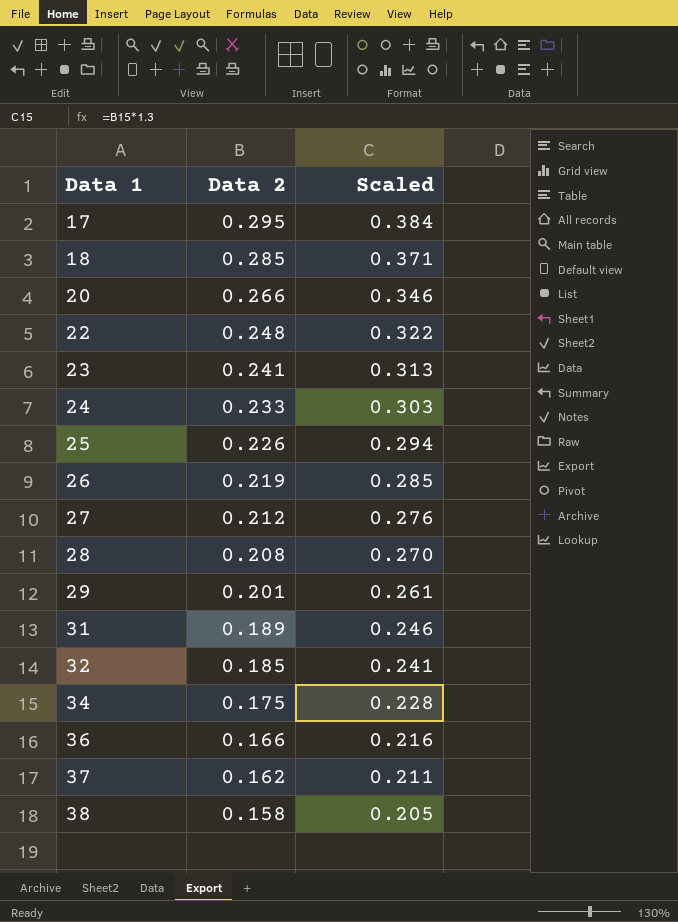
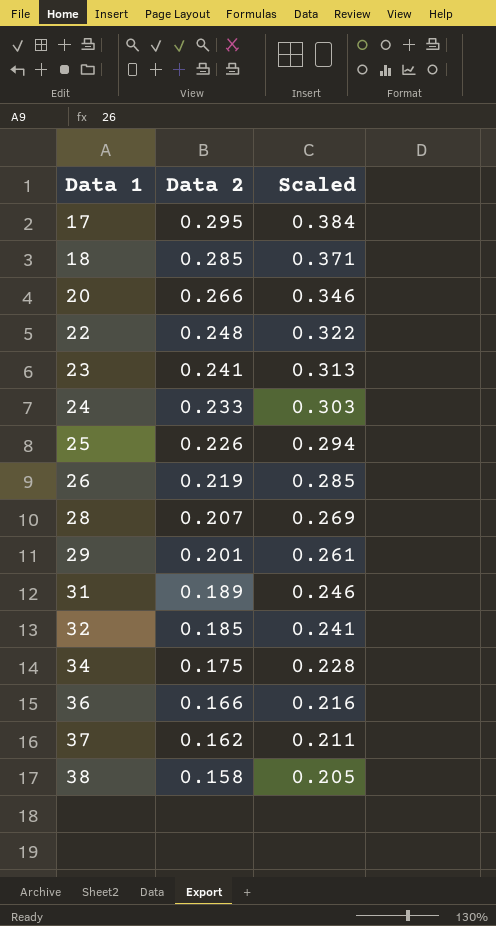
row 27: 0.212 | 0.276 -> none
28 | Data 2: 0.208 -> 0.207
28 | Scaled: 0.270 -> 0.269

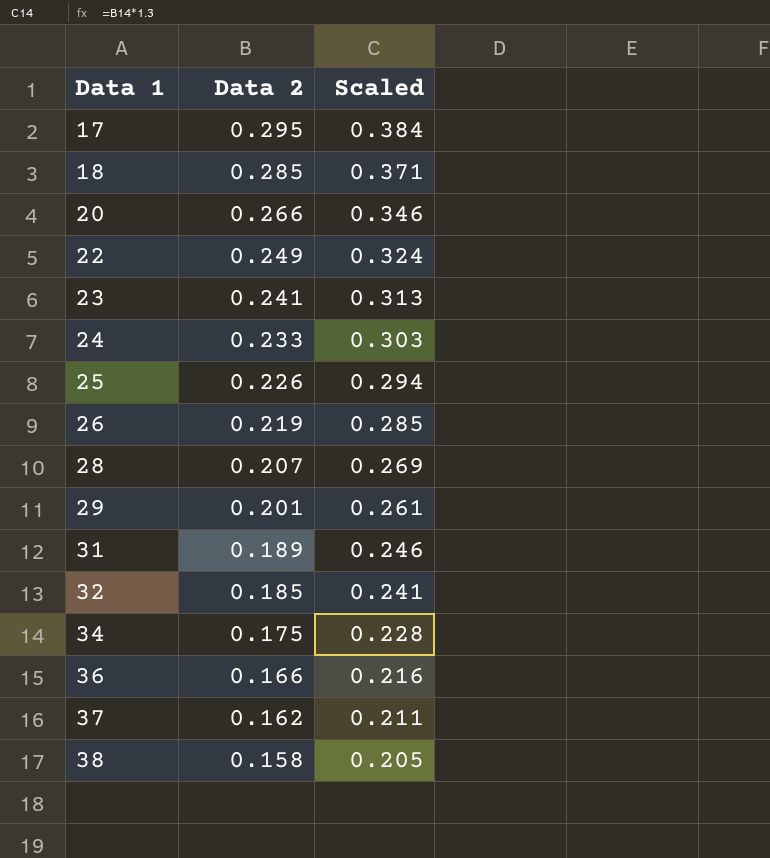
22 | Data 2: 0.248 -> 0.249
22 | Scaled: 0.322 -> 0.324

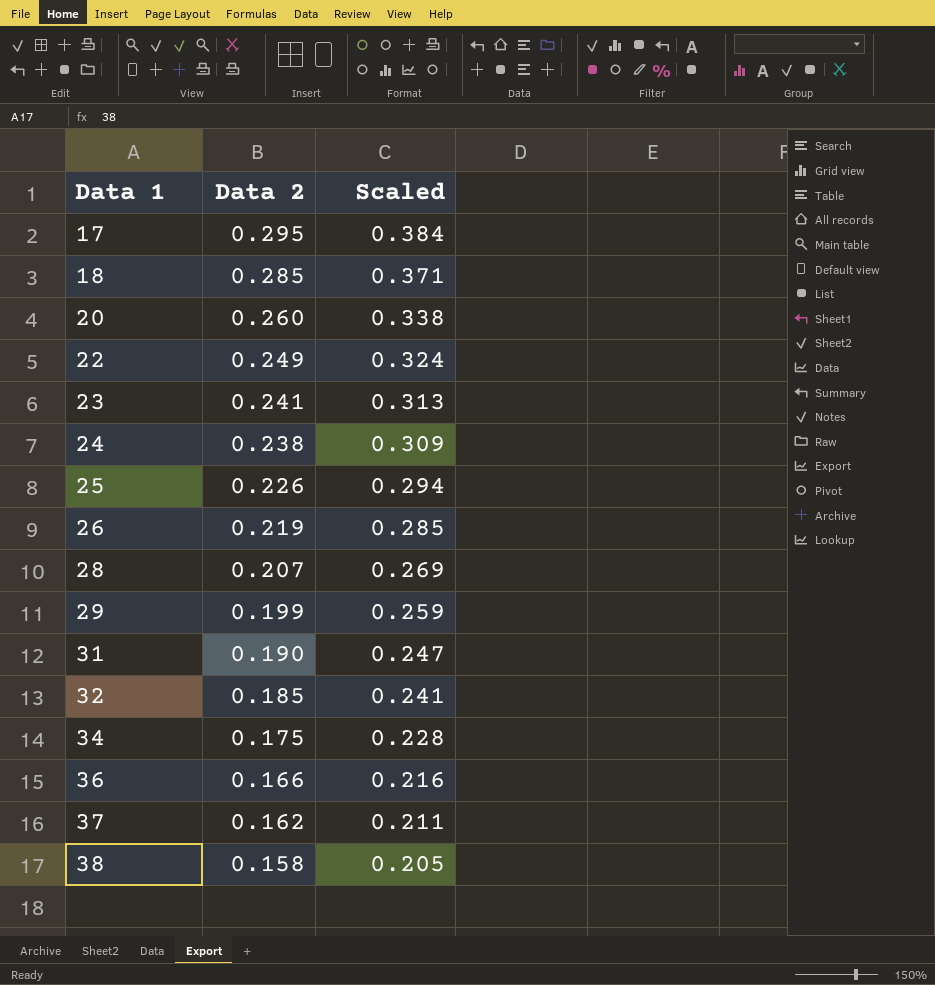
20 | Data 2: 0.266 -> 0.260
20 | Scaled: 0.346 -> 0.338
24 | Data 2: 0.233 -> 0.238
24 | Scaled: 0.303 -> 0.309
29 | Data 2: 0.201 -> 0.199
29 | Scaled: 0.261 -> 0.259
31 | Data 2: 0.189 -> 0.190
31 | Scaled: 0.246 -> 0.247

